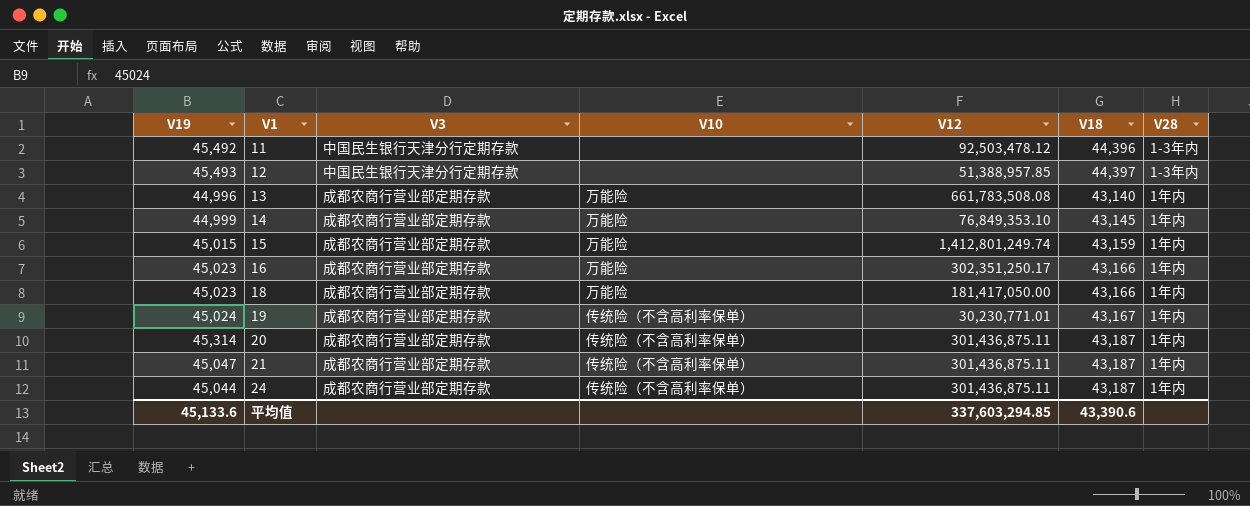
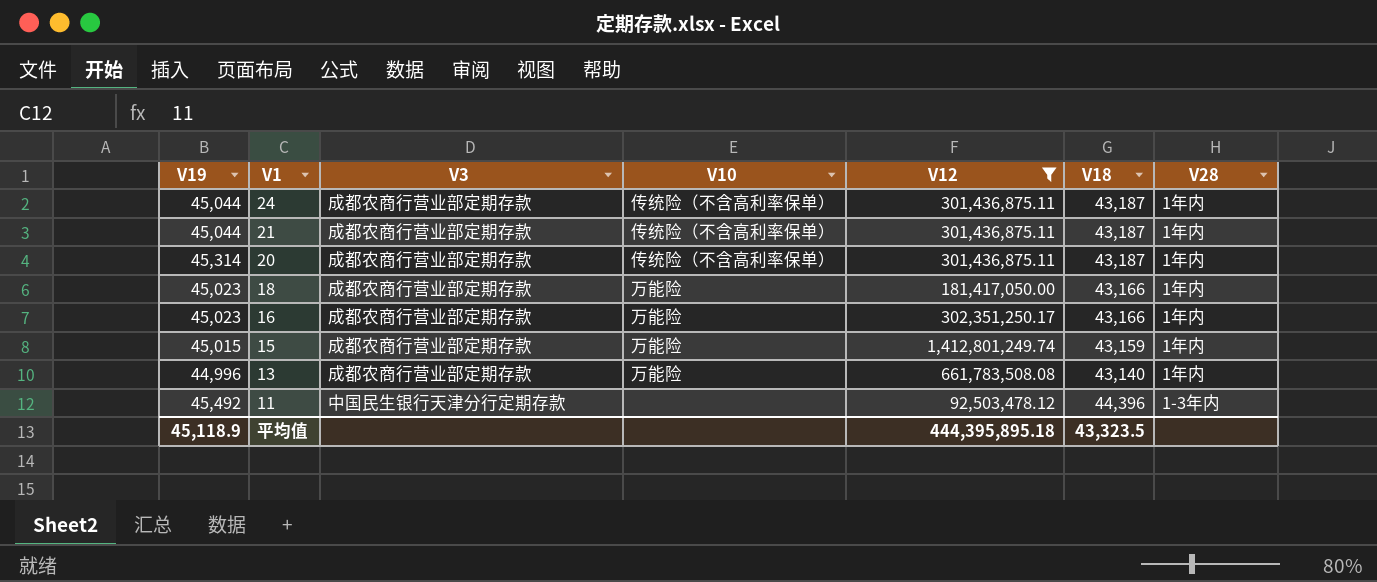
filter: none -> V12 >= 92,503,478.12
row order: V1 ascending -> V1 descending
21 | V19: 45,047 -> 45,044
平均值 | V19: 45,133.6 -> 45,118.9
平均值 | V12: 337,603,294.85 -> 444,395,895.18
平均值 | V18: 43,390.6 -> 43,323.5

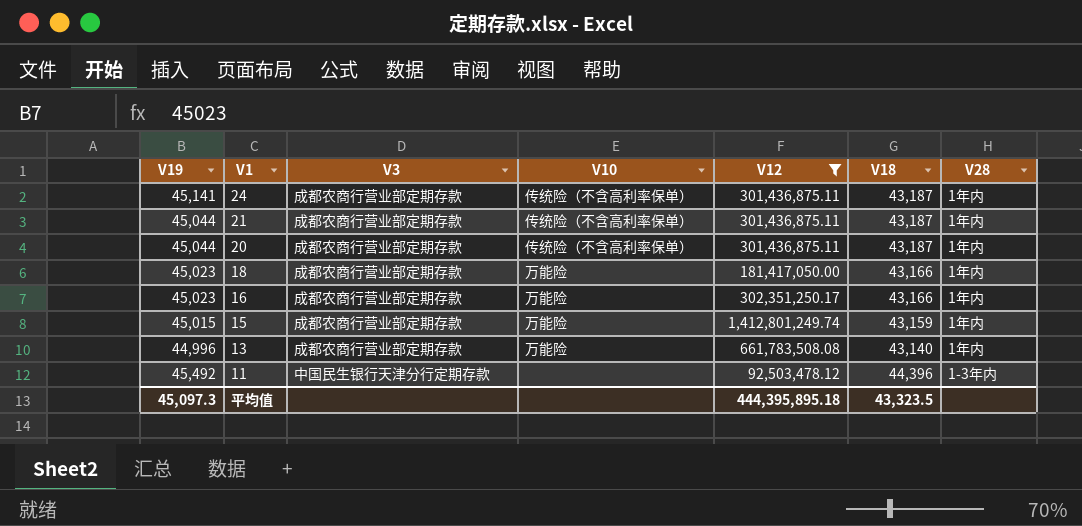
24 | V19: 45,044 -> 45,141
20 | V19: 45,314 -> 45,044
平均值 | V19: 45,118.9 -> 45,097.3

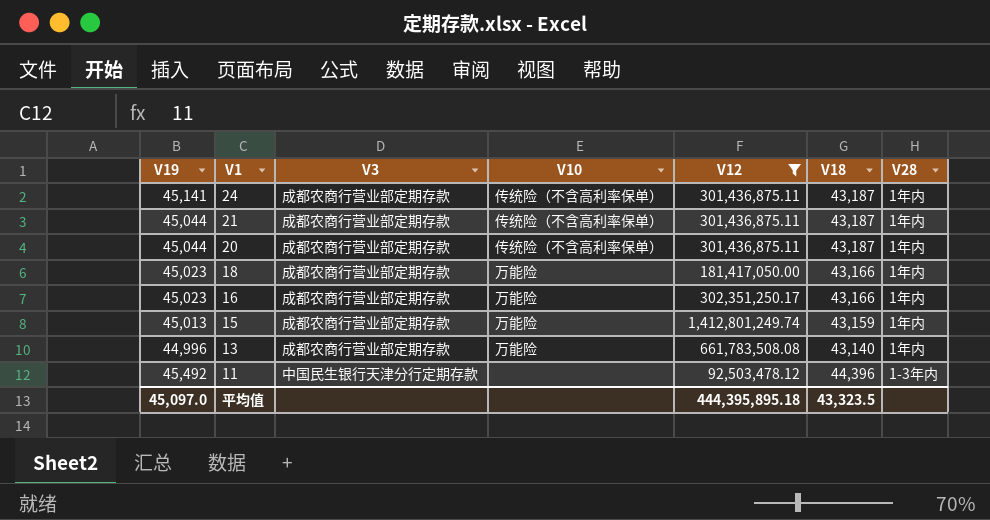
15 | V19: 45,015 -> 45,013
平均值 | V19: 45,097.3 -> 45,097.0

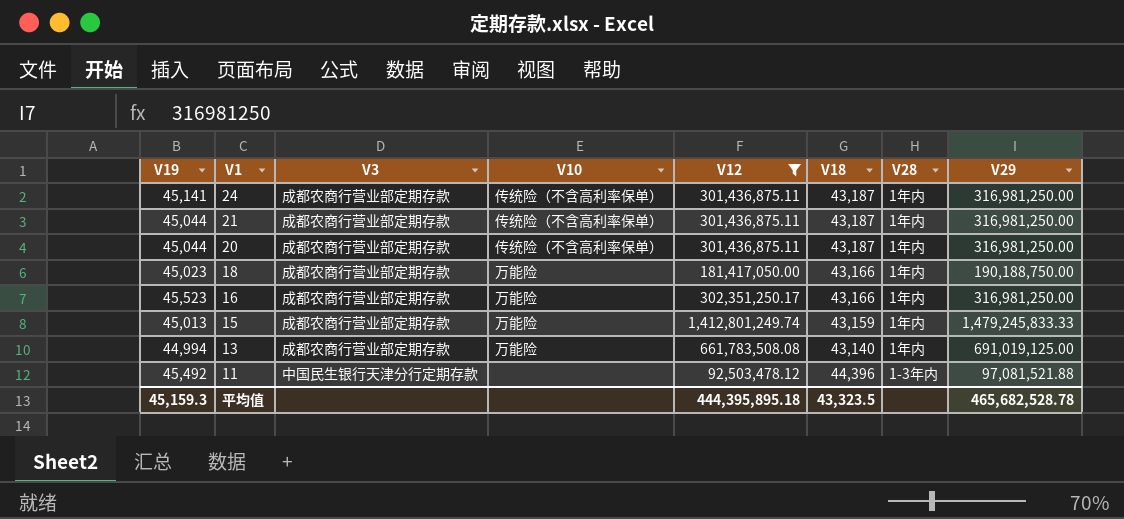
column V29 | position: none -> 8
16 | V19: 45,023 -> 45,523
13 | V19: 44,996 -> 44,994
平均值 | V19: 45,097.0 -> 45,159.3

